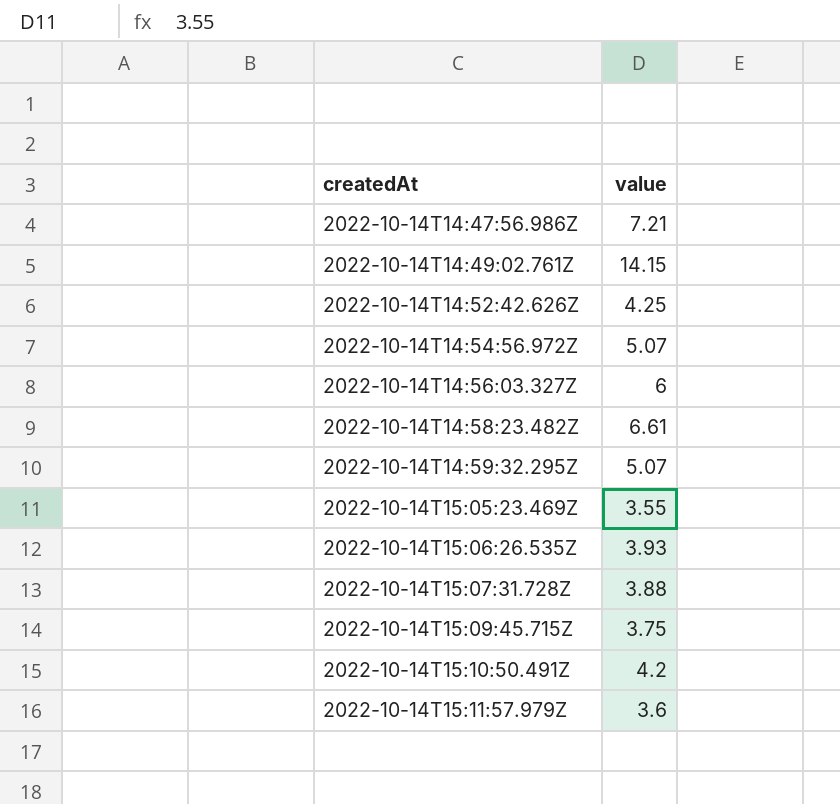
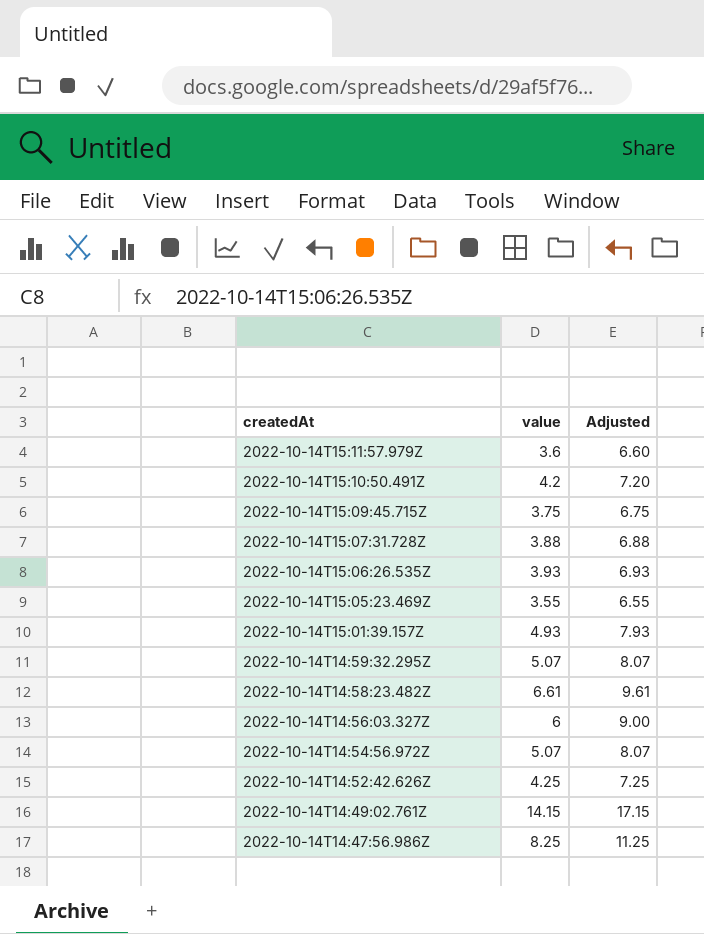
row order: createdAt ascending -> createdAt descending
column Adjusted | formula: none -> [value] + 3
row 2022-10-14T15:01:39.157Z: none -> 4.93 | 7.93
2022-10-14T14:47:56.986Z | value: 7.21 -> 8.25

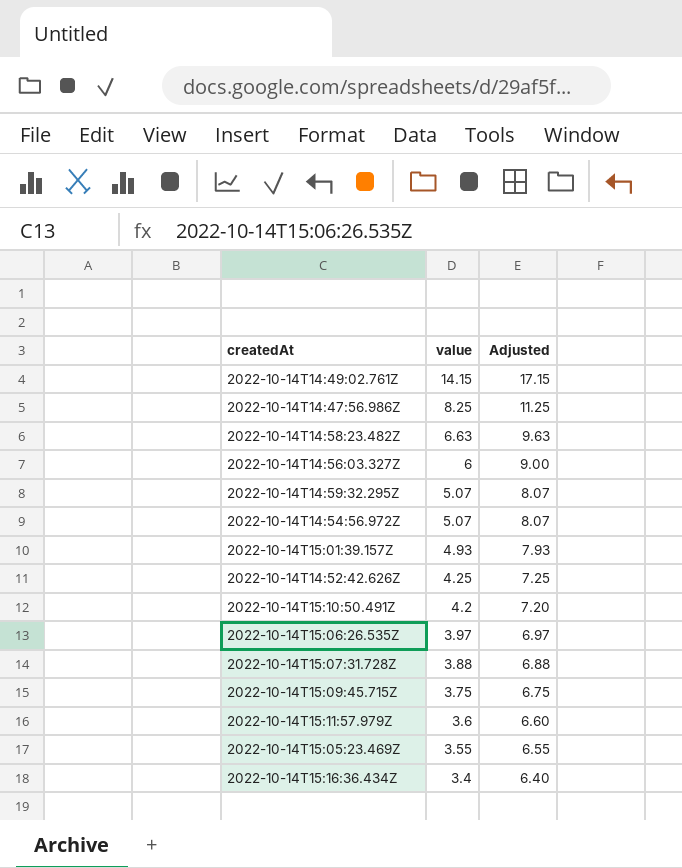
row order: createdAt descending -> value descending
2022-10-14T14:58:23.482Z | value: 6.61 -> 6.63
2022-10-14T14:58:23.482Z | Adjusted: 9.61 -> 9.63
2022-10-14T15:06:26.535Z | value: 3.93 -> 3.97
2022-10-14T15:06:26.535Z | Adjusted: 6.93 -> 6.97
row 2022-10-14T15:16:36.434Z: none -> 3.4 | 6.40

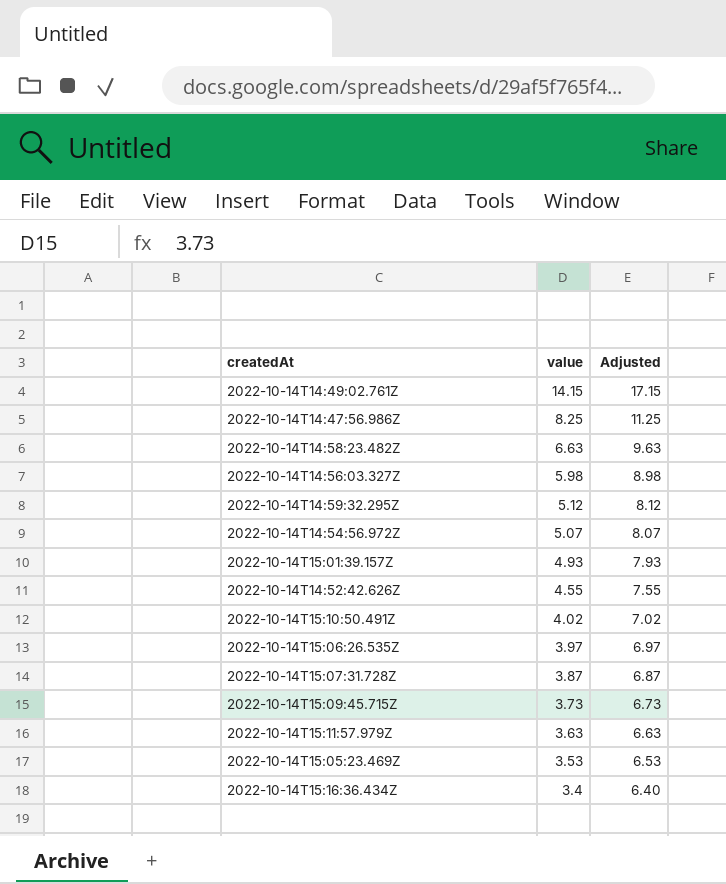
2022-10-14T14:56:03.327Z | value: 6 -> 5.98
2022-10-14T14:56:03.327Z | Adjusted: 9.00 -> 8.98
2022-10-14T14:59:32.295Z | value: 5.07 -> 5.12
2022-10-14T14:59:32.295Z | Adjusted: 8.07 -> 8.12
2022-10-14T14:52:42.626Z | value: 4.25 -> 4.55
2022-10-14T14:52:42.626Z | Adjusted: 7.25 -> 7.55
2022-10-14T15:10:50.491Z | value: 4.2 -> 4.02
2022-10-14T15:10:50.491Z | Adjusted: 7.20 -> 7.02
2022-10-14T15:07:31.728Z | value: 3.88 -> 3.87
2022-10-14T15:07:31.728Z | Adjusted: 6.88 -> 6.87
2022-10-14T15:09:45.715Z | value: 3.75 -> 3.73
2022-10-14T15:09:45.715Z | Adjusted: 6.75 -> 6.73
2022-10-14T15:11:57.979Z | value: 3.6 -> 3.63
2022-10-14T15:11:57.979Z | Adjusted: 6.60 -> 6.63
2022-10-14T15:05:23.469Z | value: 3.55 -> 3.53
2022-10-14T15:05:23.469Z | Adjusted: 6.55 -> 6.53

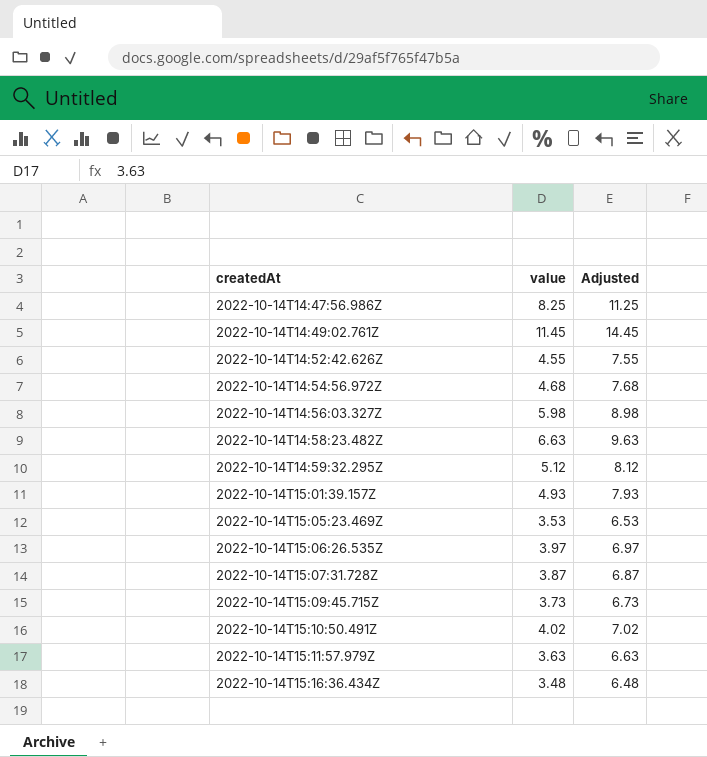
row order: value descending -> createdAt ascending
2022-10-14T14:49:02.761Z | value: 14.15 -> 11.45
2022-10-14T14:49:02.761Z | Adjusted: 17.15 -> 14.45
2022-10-14T14:54:56.972Z | value: 5.07 -> 4.68
2022-10-14T14:54:56.972Z | Adjusted: 8.07 -> 7.68
2022-10-14T15:16:36.434Z | value: 3.4 -> 3.48
2022-10-14T15:16:36.434Z | Adjusted: 6.40 -> 6.48

